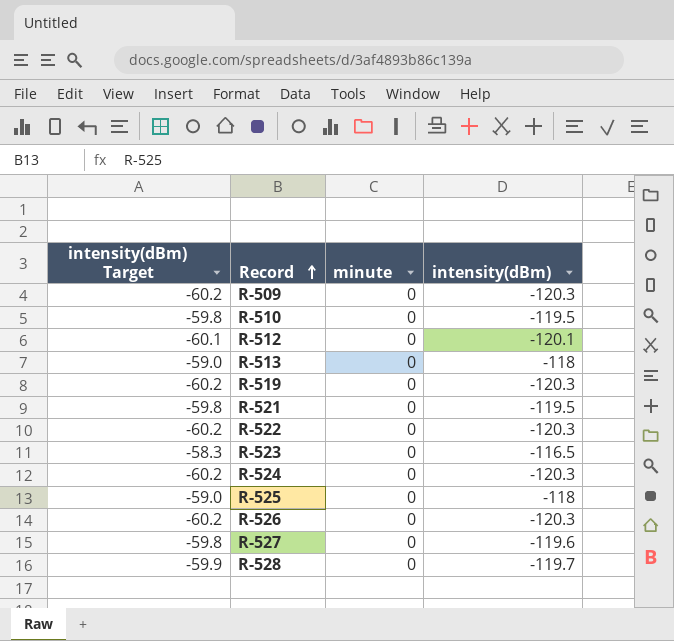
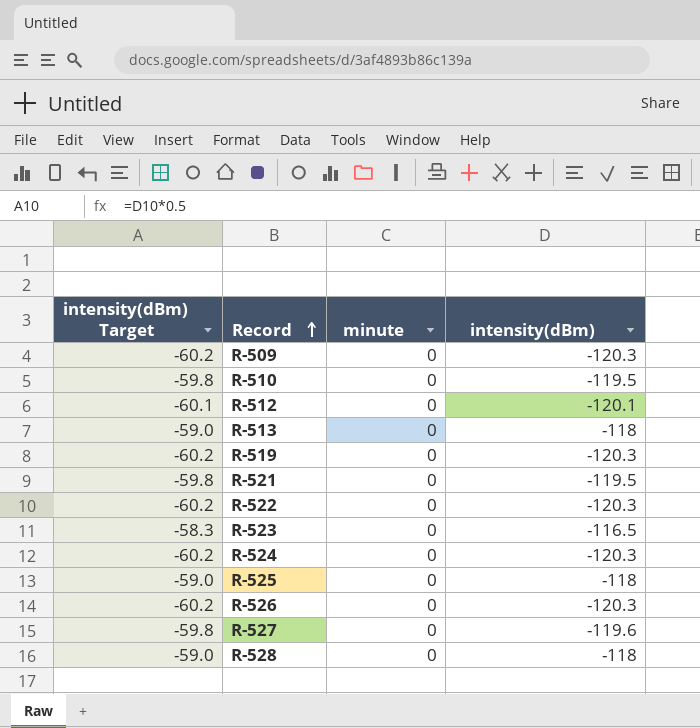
R-528 | intensity(dBm) Target: -59.9 -> -59.0
R-528 | intensity(dBm): -119.7 -> -118

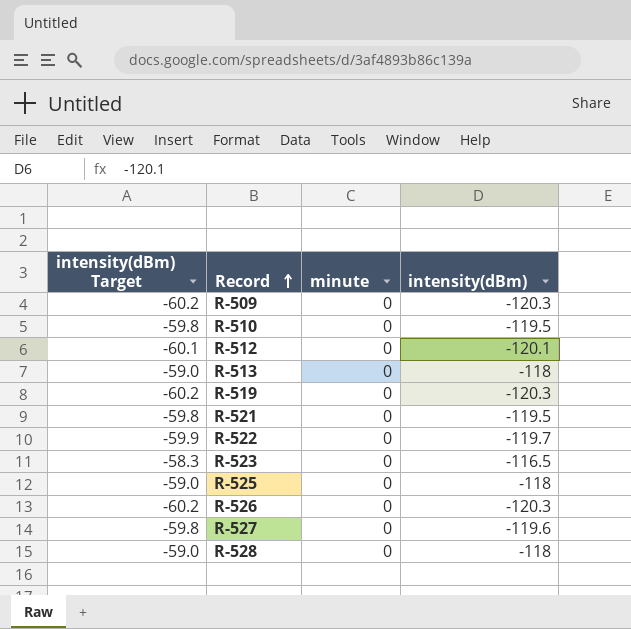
row R-524: -60.2 | 0 | -120.3 -> none
R-522 | intensity(dBm) Target: -60.2 -> -59.9
R-522 | intensity(dBm): -120.3 -> -119.7

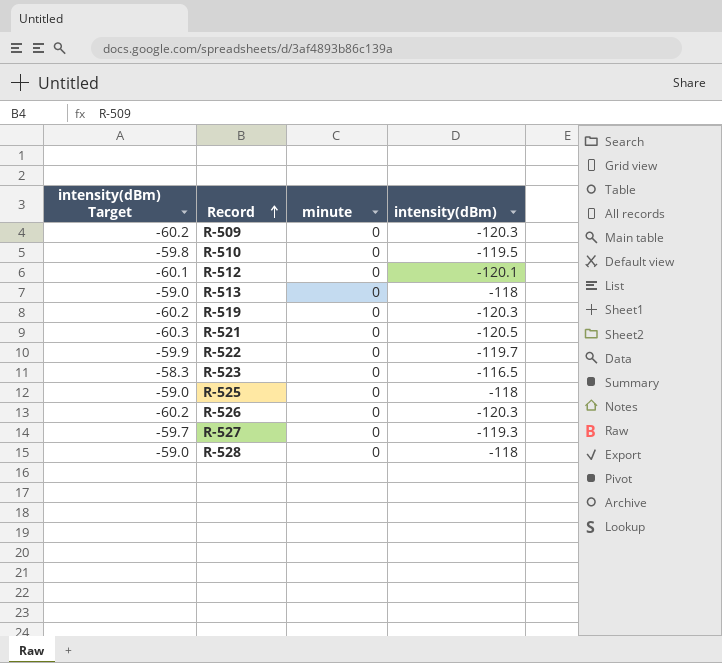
R-521 | intensity(dBm) Target: -59.8 -> -60.3
R-521 | intensity(dBm): -119.5 -> -120.5
R-527 | intensity(dBm) Target: -59.8 -> -59.7
R-527 | intensity(dBm): -119.6 -> -119.3

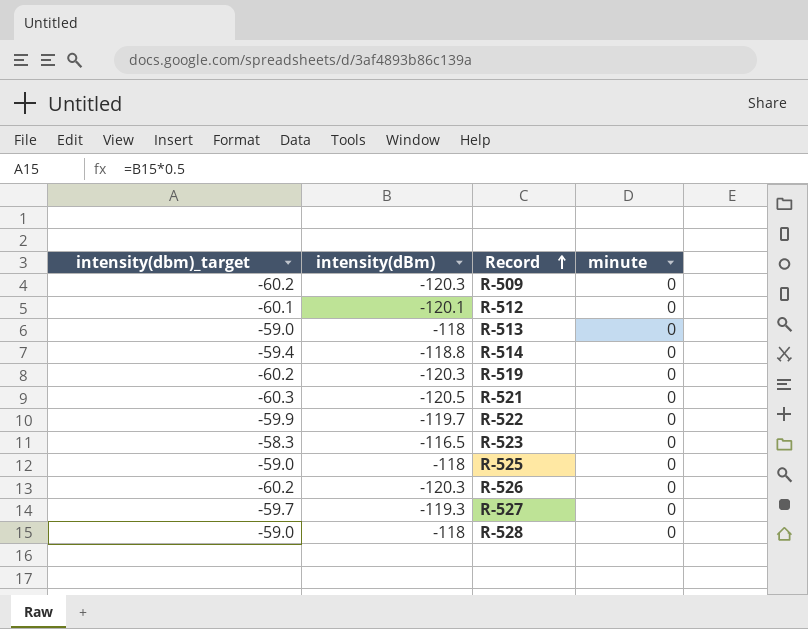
column name: intensity(dBm) Target -> intensity(dbm)_target
column intensity(dBm) | position: 4 -> 2
row R-510: -59.8 | 0 | -119.5 -> none
row R-514: none -> -59.4 | -118.8 | 0

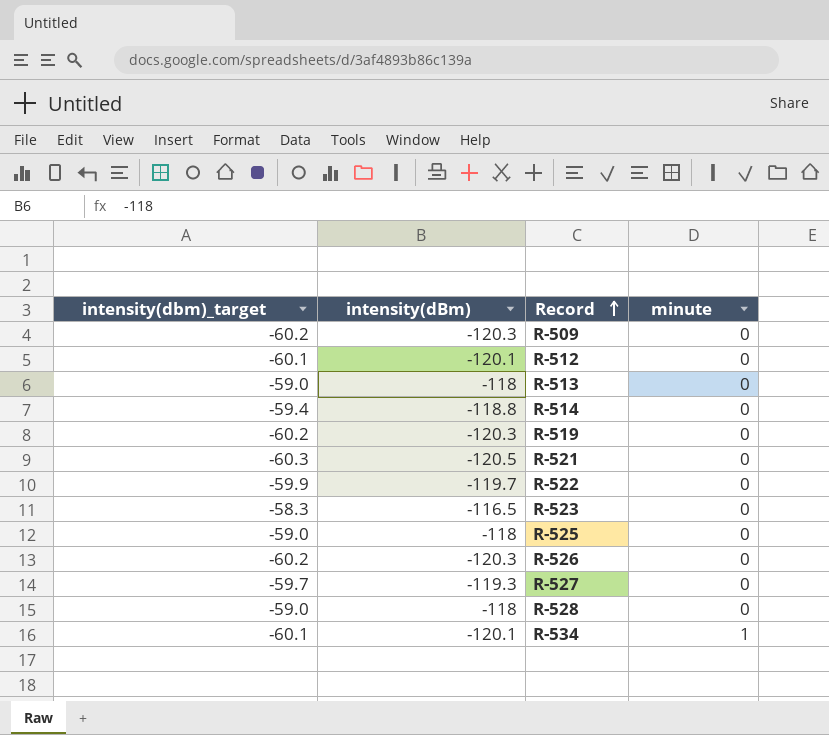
row R-534: none -> -60.1 | -120.1 | 1

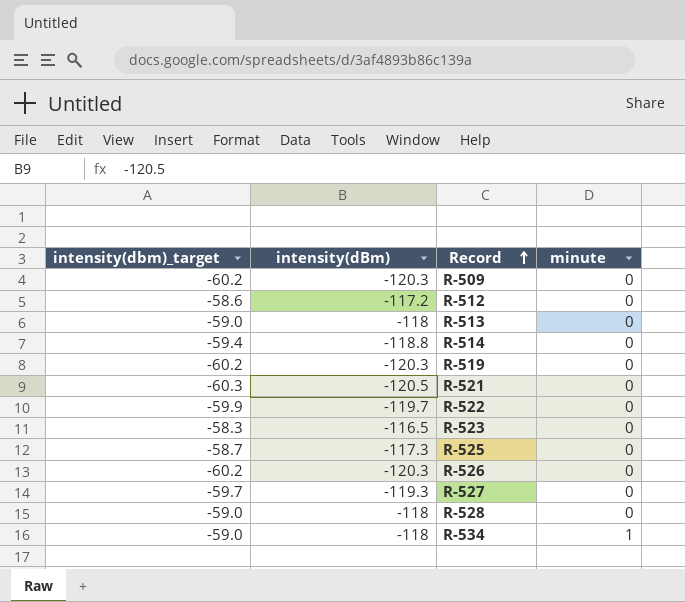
R-512 | intensity(dbm)_target: -60.1 -> -58.6
R-512 | intensity(dBm): -120.1 -> -117.2
R-525 | intensity(dbm)_target: -59.0 -> -58.7
R-525 | intensity(dBm): -118 -> -117.3
R-534 | intensity(dbm)_target: -60.1 -> -59.0
R-534 | intensity(dBm): -120.1 -> -118

